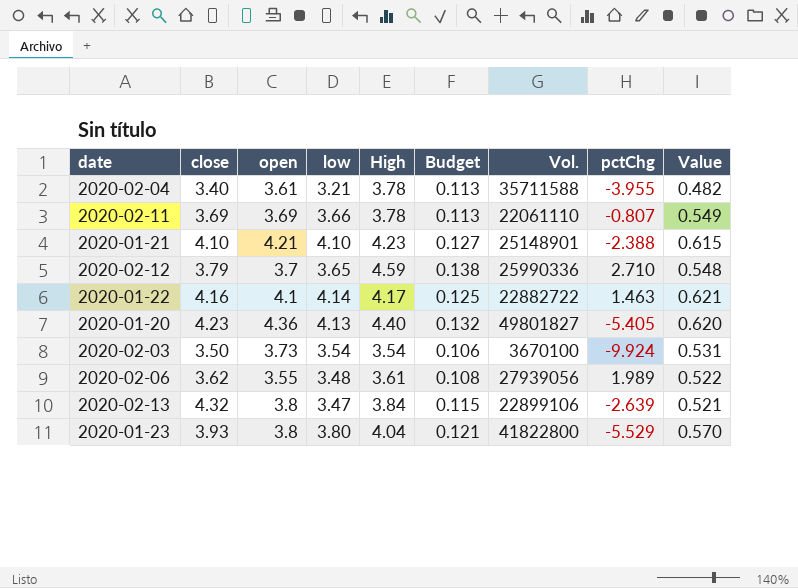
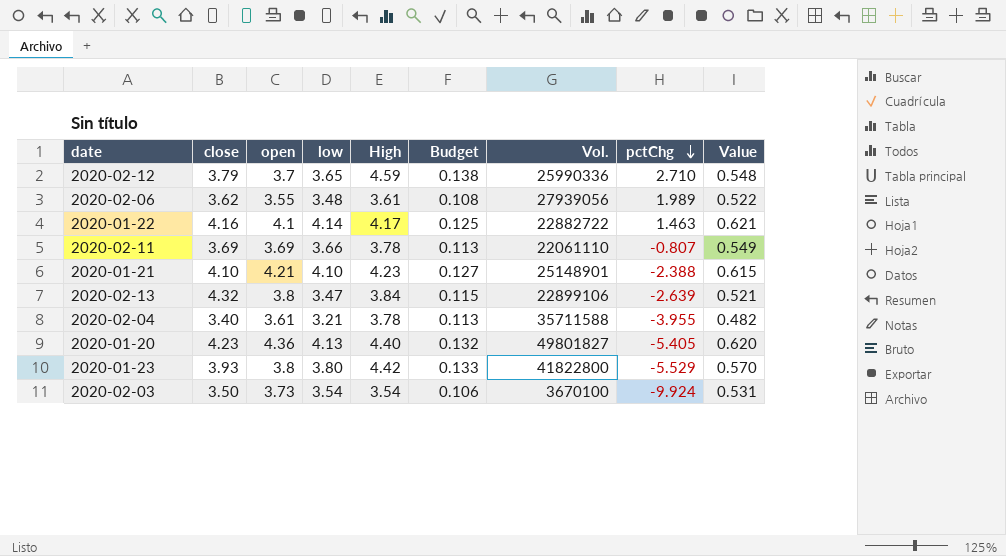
row order: none -> pctChg descending
2020-01-23 | High: 4.04 -> 4.42
2020-01-23 | Budget: 0.121 -> 0.133

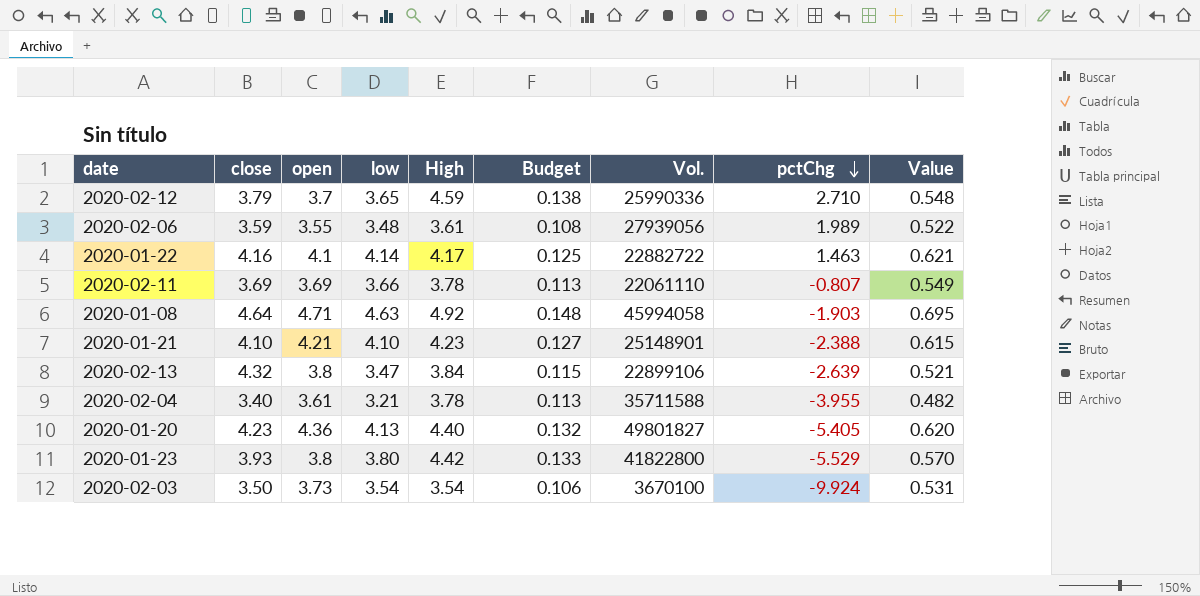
2020-02-06 | close: 3.62 -> 3.59
row 2020-01-08: none -> 4.64 | 4.71 | 4.63 | 4.92 | 0.148 | 45994058 | -1.903 | 0.695

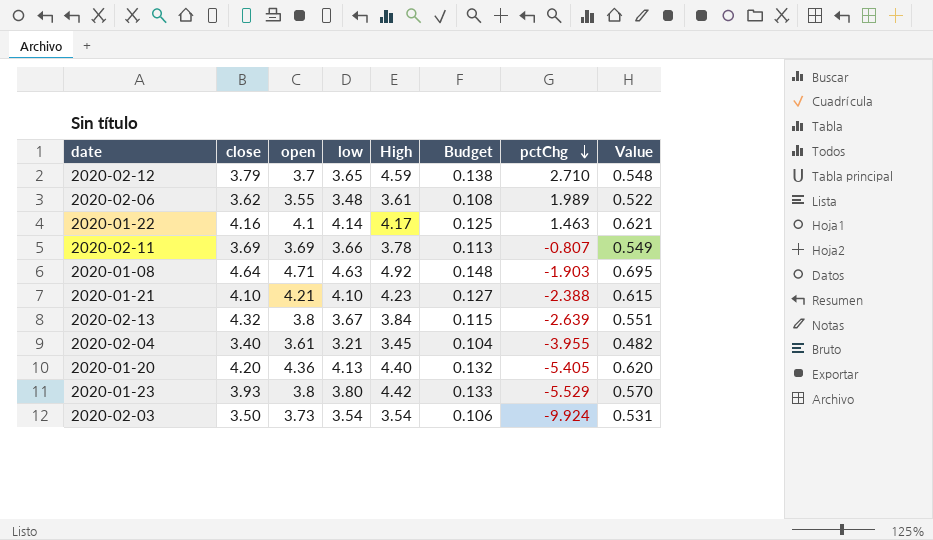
column Vol. | position: 7 -> none
2020-02-06 | close: 3.59 -> 3.62
2020-02-13 | low: 3.47 -> 3.67
2020-02-13 | Value: 0.521 -> 0.551
2020-02-04 | High: 3.78 -> 3.45
2020-02-04 | Budget: 0.113 -> 0.104
2020-01-20 | close: 4.23 -> 4.20

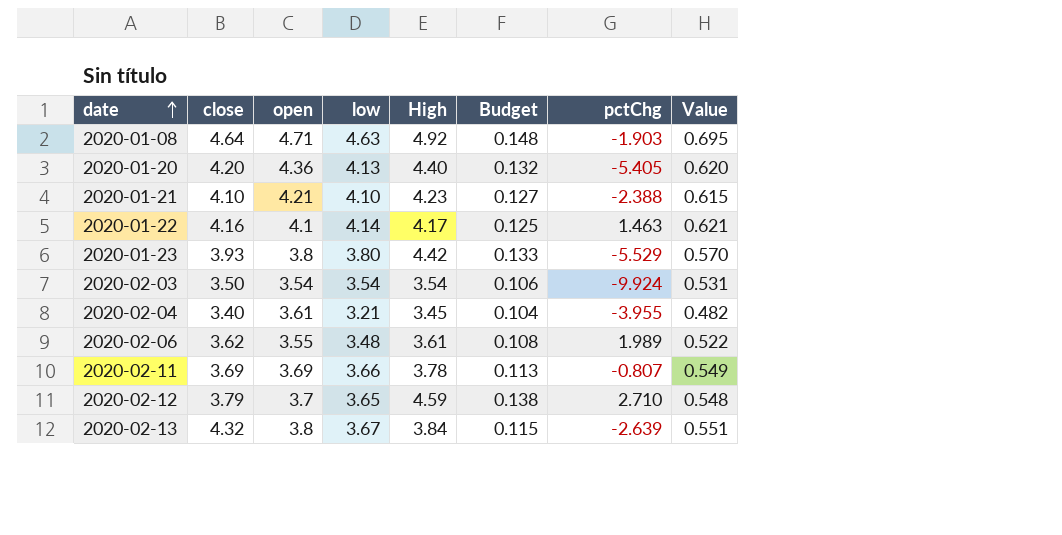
row order: pctChg descending -> date ascending
2020-02-03 | open: 3.73 -> 3.54

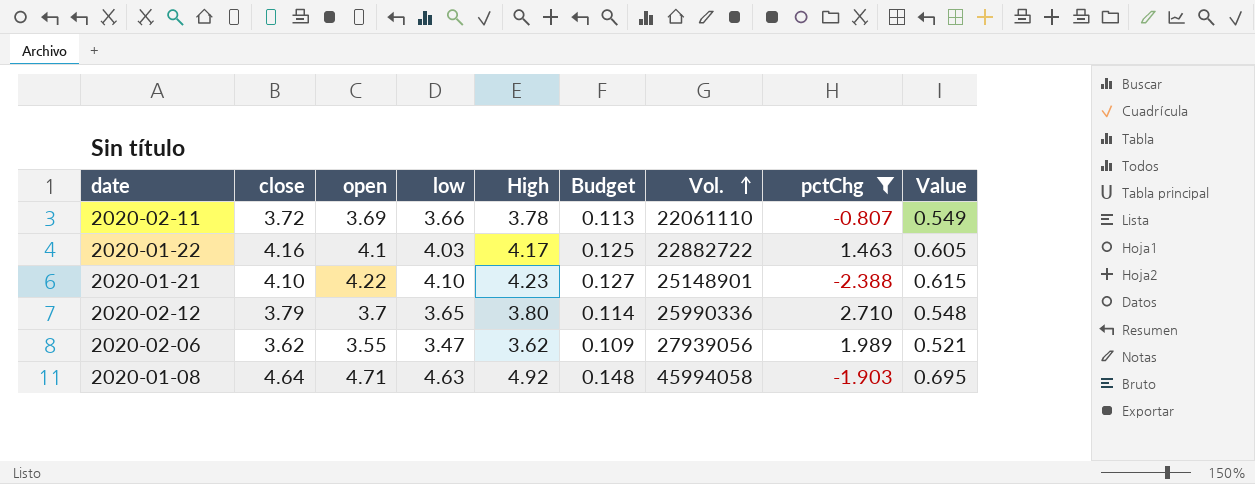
filter: none -> pctChg >= -2.388
row order: date ascending -> Vol. ascending
column Vol. | position: none -> 7
2020-02-11 | close: 3.69 -> 3.72
2020-01-22 | low: 4.14 -> 4.03
2020-01-22 | Value: 0.621 -> 0.605
2020-01-21 | open: 4.21 -> 4.22
2020-02-12 | High: 4.59 -> 3.80
2020-02-12 | Budget: 0.138 -> 0.114
2020-02-06 | low: 3.48 -> 3.47
2020-02-06 | High: 3.61 -> 3.62
2020-02-06 | Budget: 0.108 -> 0.109
2020-02-06 | Value: 0.522 -> 0.521

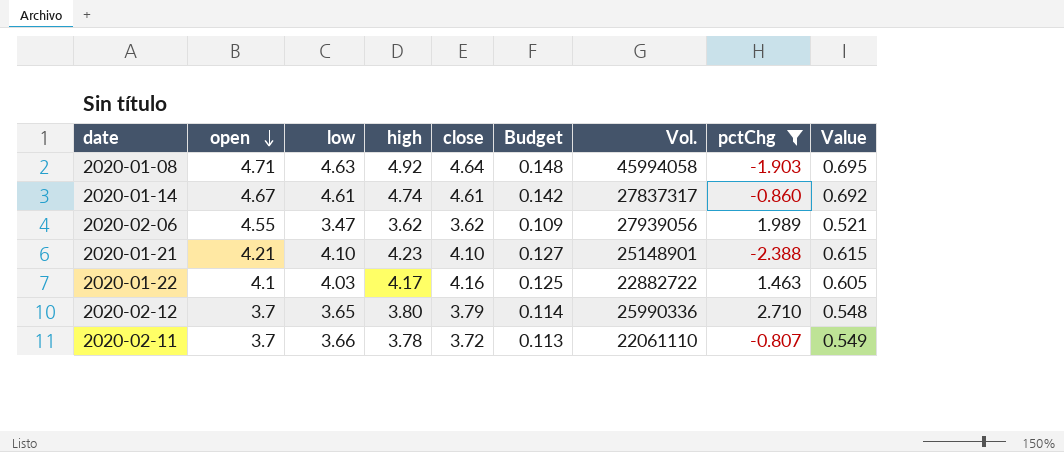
row order: Vol. ascending -> open descending
column name: High -> high
column close | position: 2 -> 5
row 2020-01-14: none -> 4.67 | 4.61 | 4.74 | 4.61 | 0.142 | 27837317 | -0.860 | 0.692
2020-02-06 | open: 3.55 -> 4.55
2020-01-21 | open: 4.22 -> 4.21
2020-02-11 | open: 3.69 -> 3.7

